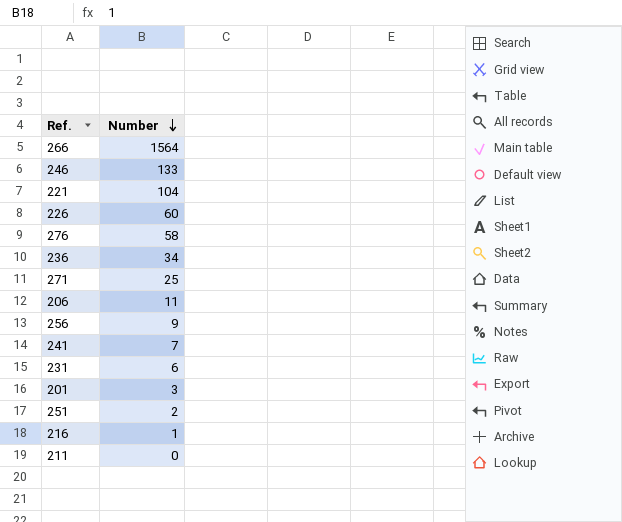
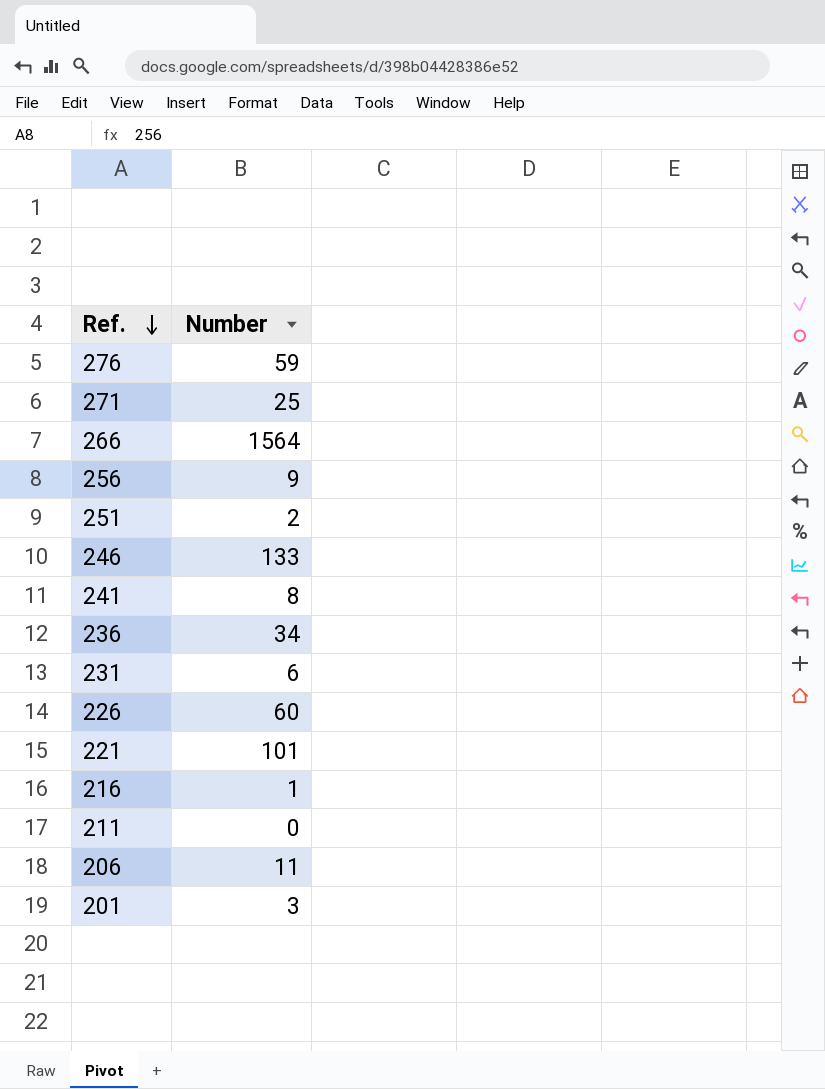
row order: Number descending -> Ref. descending
276 | Number: 58 -> 59
241 | Number: 7 -> 8
221 | Number: 104 -> 101

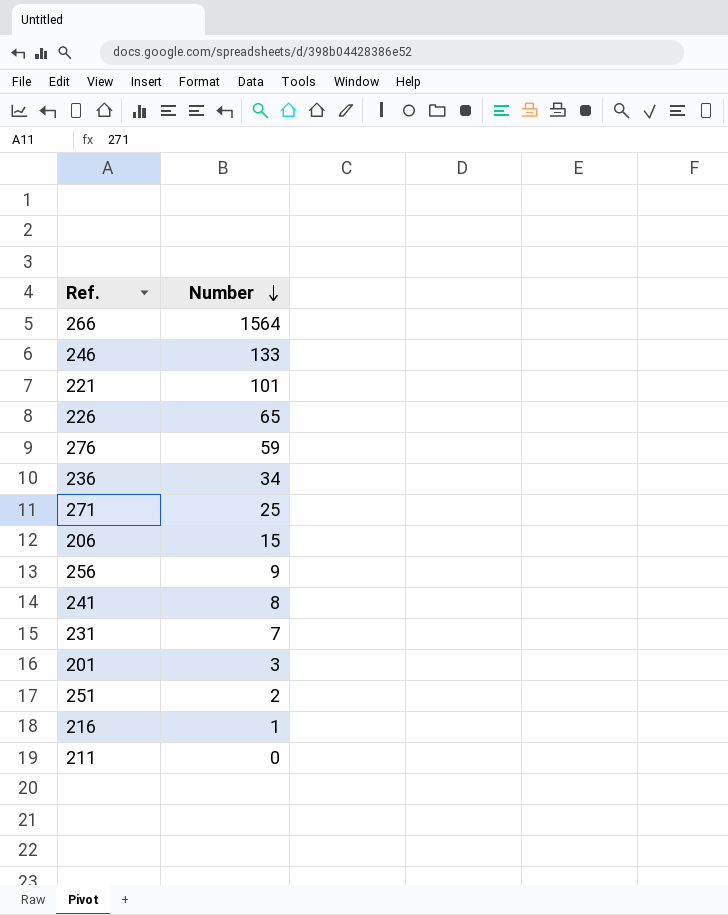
row order: Ref. descending -> Number descending
226 | Number: 60 -> 65
206 | Number: 11 -> 15
231 | Number: 6 -> 7

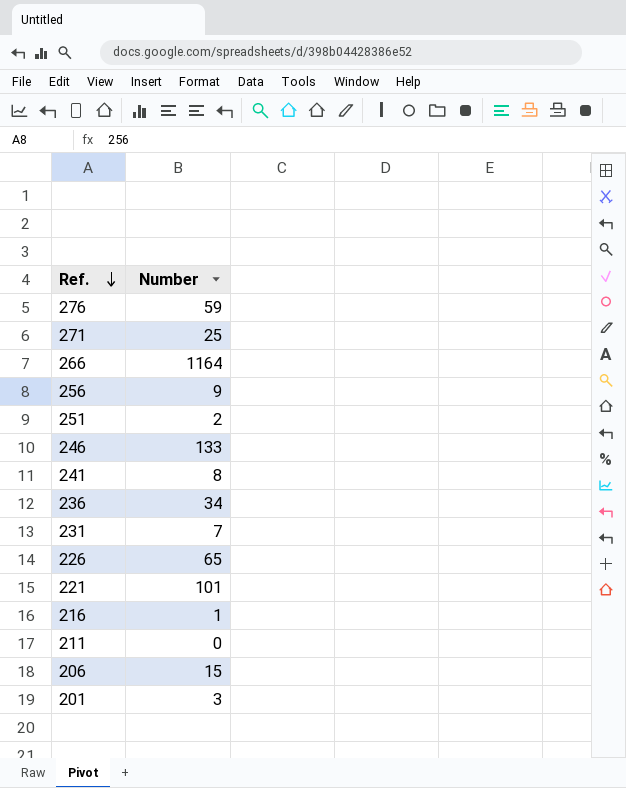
row order: Number descending -> Ref. descending
266 | Number: 1564 -> 1164

